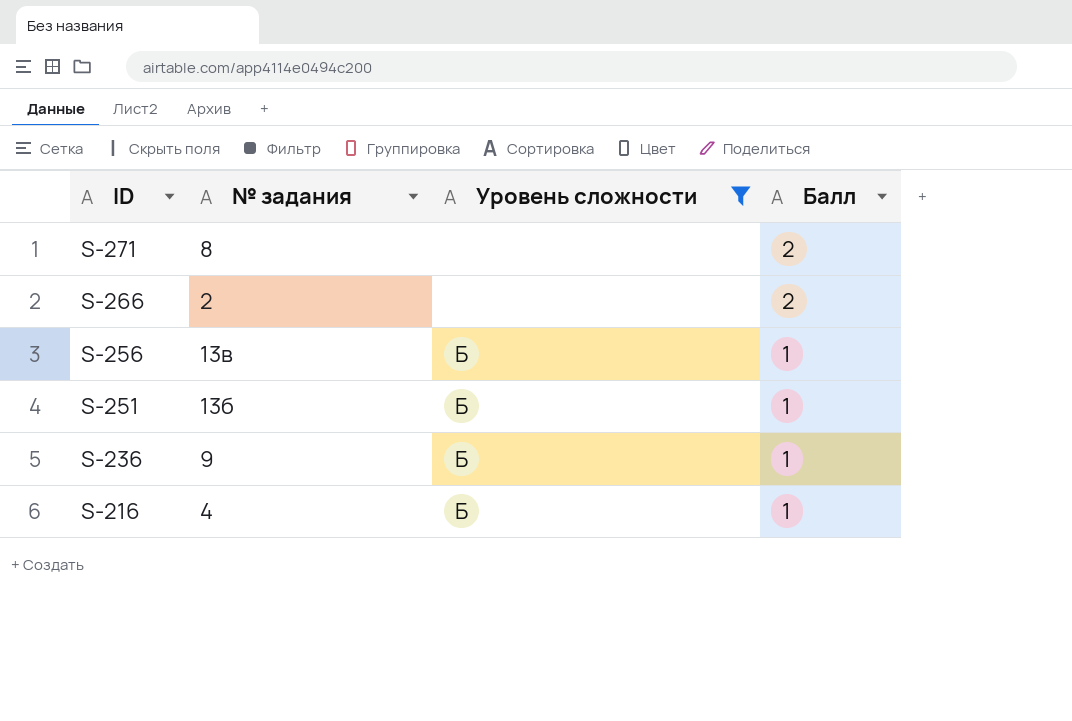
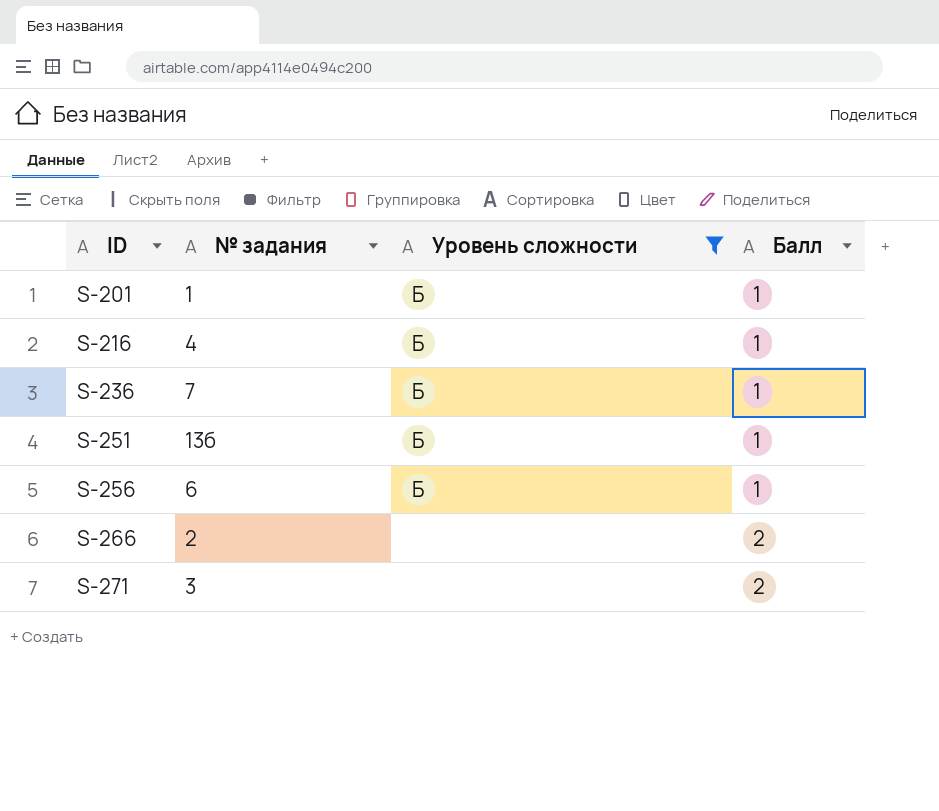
row order: ID descending -> ID ascending
row S-201: none -> 1 | Б | 1
S-236 | № задания: 9 -> 7
S-256 | № задания: 13в -> 6
S-271 | № задания: 8 -> 3

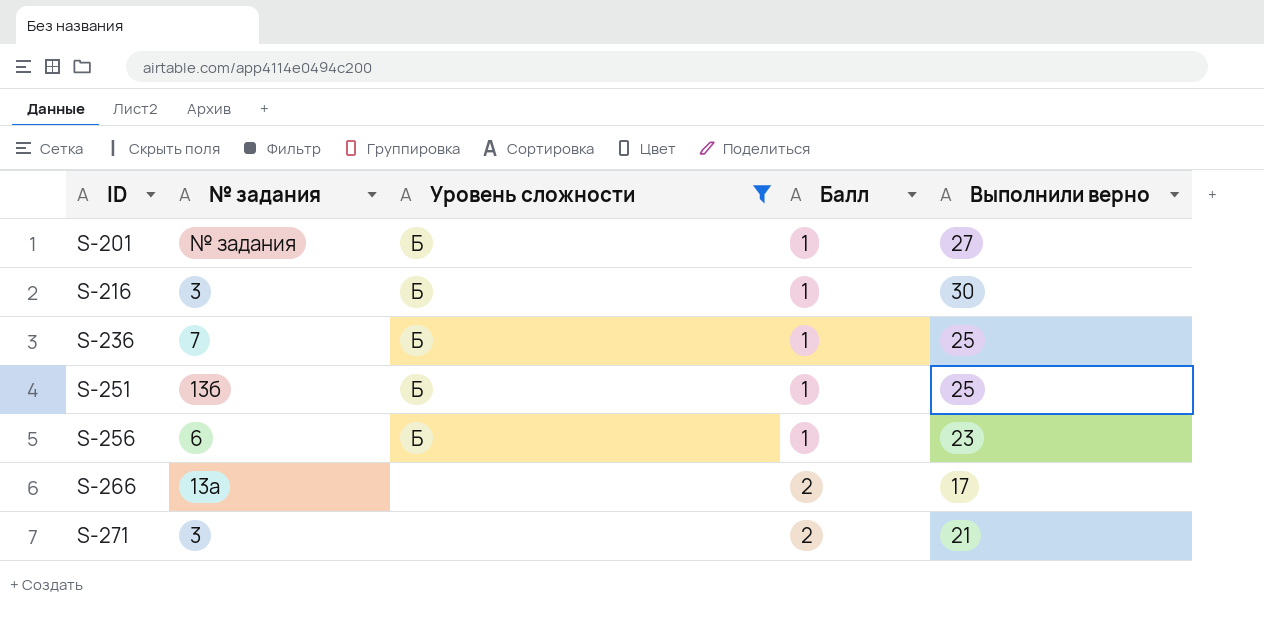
column Выполнили верно | position: none -> 5
S-201 | № задания: 1 -> № задания
S-216 | № задания: 4 -> 3
S-266 | № задания: 2 -> 13а

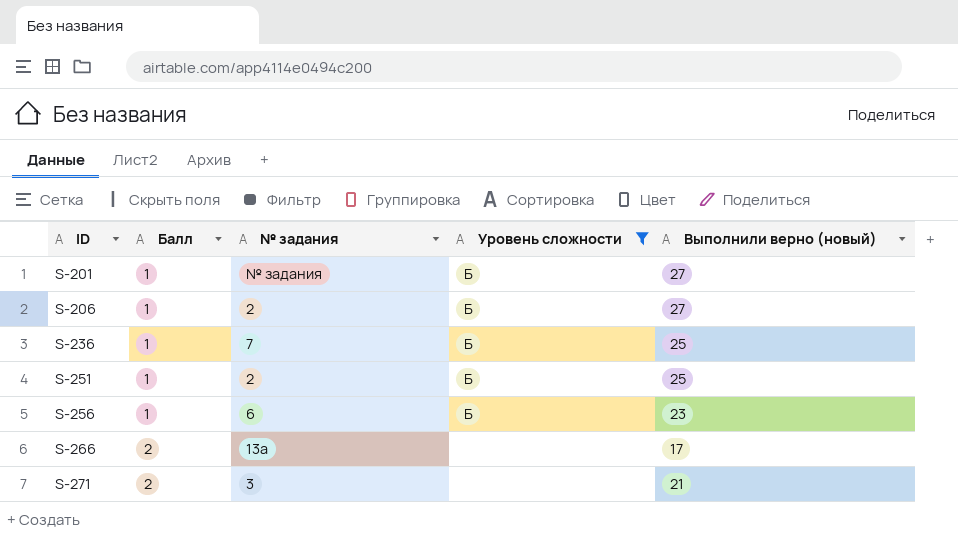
column Балл | position: 4 -> 2
column name: Выполнили верно -> Выполнили верно (новый)
row S-216: 3 | Б | 1 | 30 -> none
row S-206: none -> 1 | 2 | Б | 27
S-251 | № задания: 13б -> 2

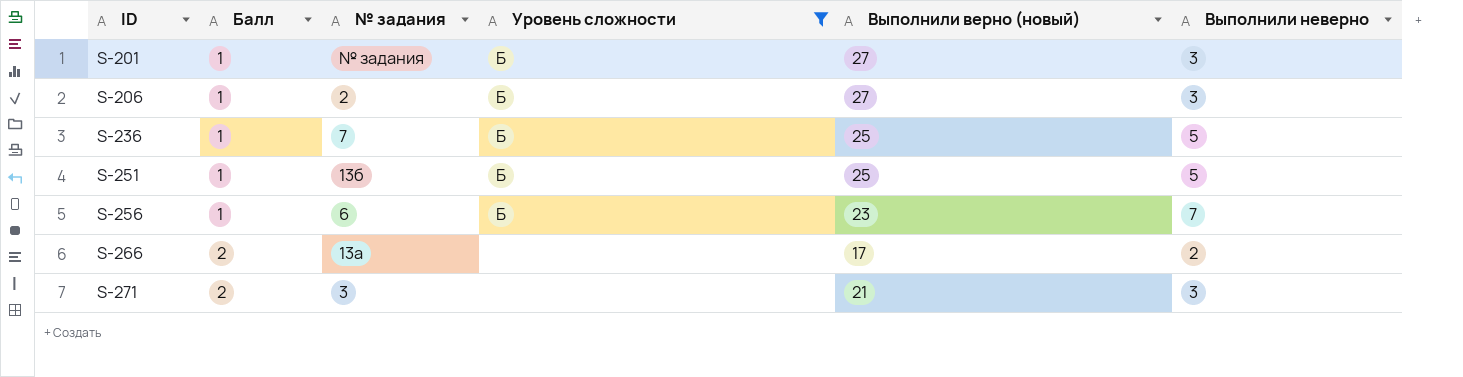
column Выполнили неверно | position: none -> 6
S-251 | № задания: 2 -> 13б

